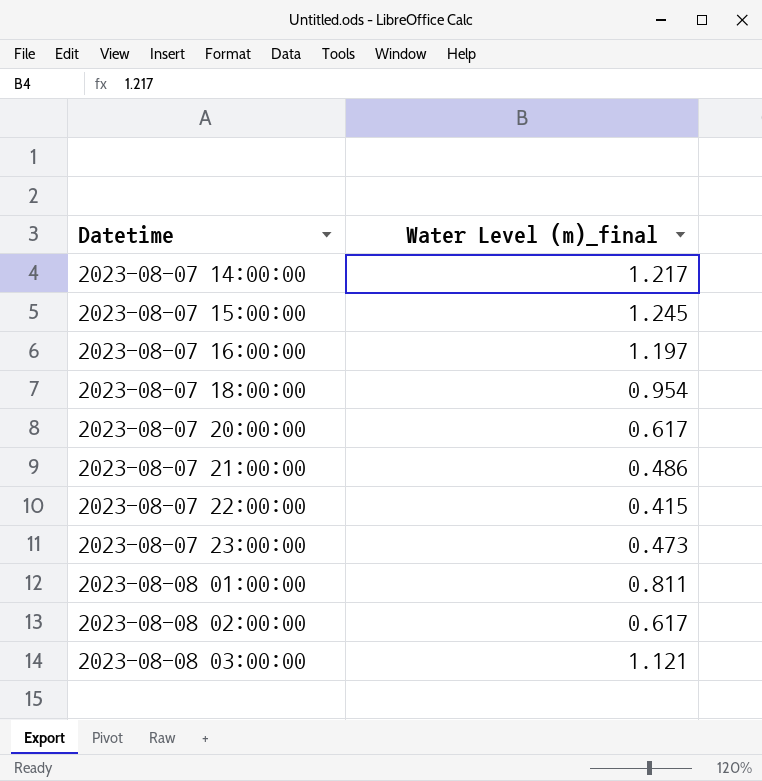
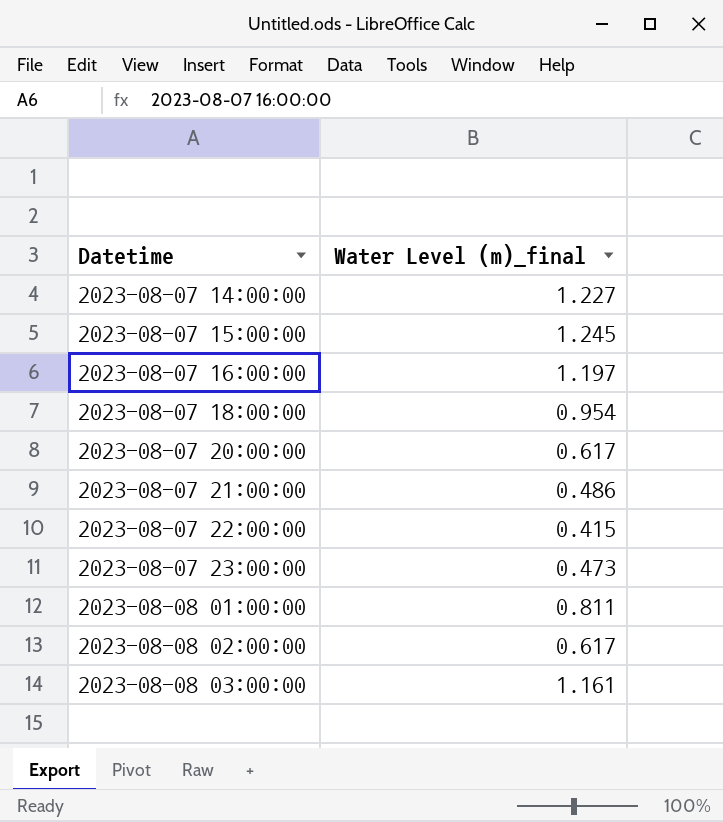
2023-08-07 14:00:00 | Water Level (m)_final: 1.217 -> 1.227
2023-08-08 03:00:00 | Water Level (m)_final: 1.121 -> 1.161

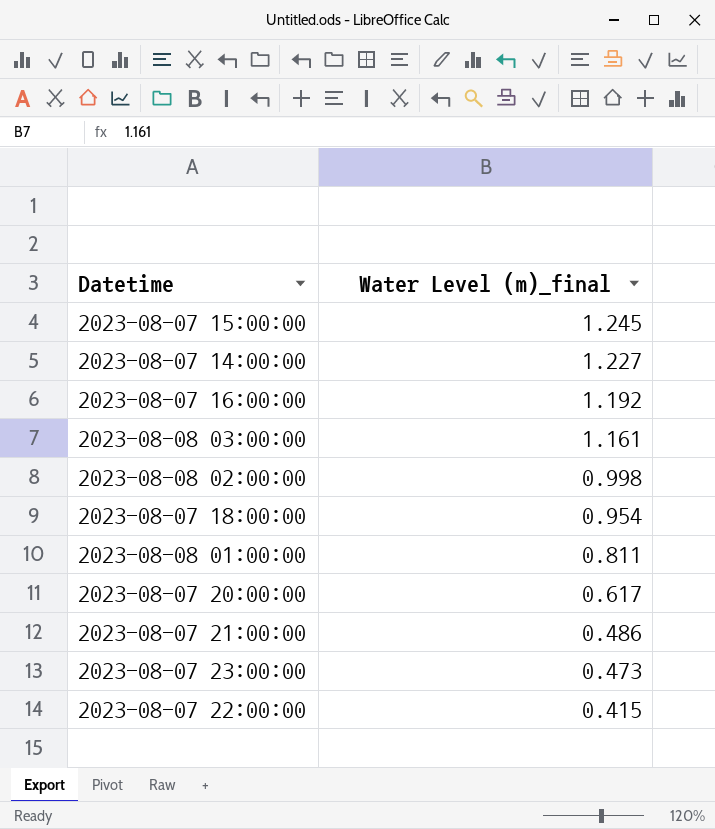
row order: Datetime ascending -> Water Level (m)_final descending
2023-08-07 16:00:00 | Water Level (m)_final: 1.197 -> 1.192
2023-08-08 02:00:00 | Water Level (m)_final: 0.617 -> 0.998

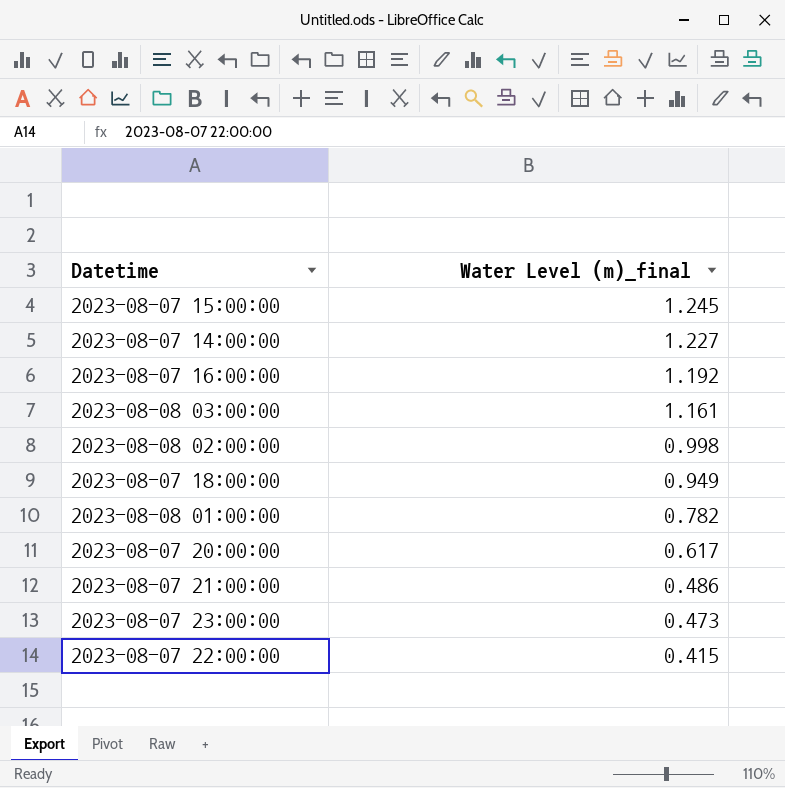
2023-08-07 18:00:00 | Water Level (m)_final: 0.954 -> 0.949
2023-08-08 01:00:00 | Water Level (m)_final: 0.811 -> 0.782

